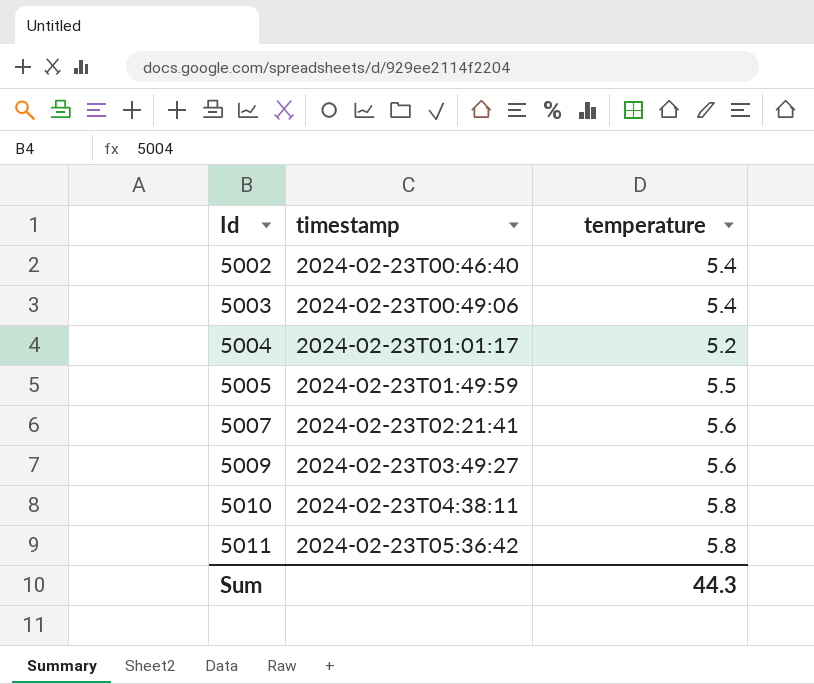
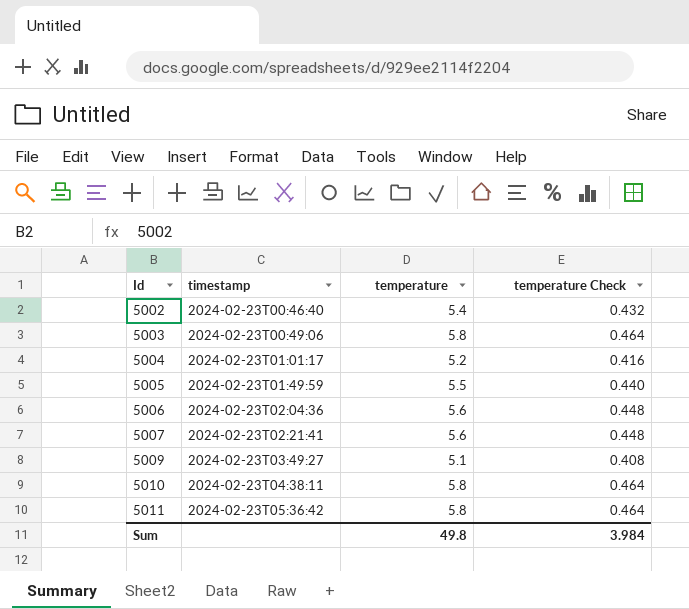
column temperature Check | formula: none -> [temperature] * 0.08
5003 | temperature: 5.4 -> 5.8
row 5006: none -> 2024-02-23T02:04:36 | 5.6 | 0.448
5009 | temperature: 5.6 -> 5.1
Sum | temperature: 44.3 -> 49.8

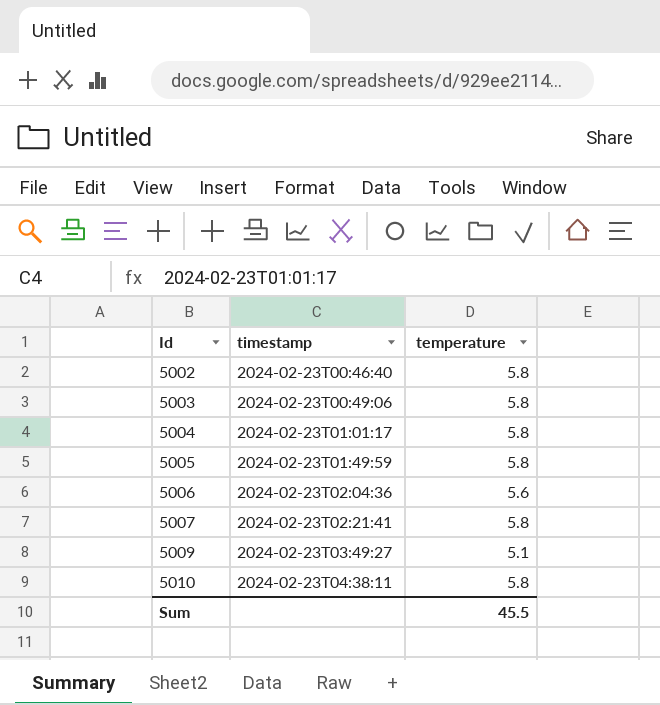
column temperature Check | formula: [temperature] * 0.08 -> none
row 5011: 2024-02-23T05:36:42 | 5.8 | 0.464 -> none
5002 | temperature: 5.4 -> 5.8
5004 | temperature: 5.2 -> 5.8
5005 | temperature: 5.5 -> 5.8
5007 | temperature: 5.6 -> 5.8
Sum | temperature: 49.8 -> 45.5

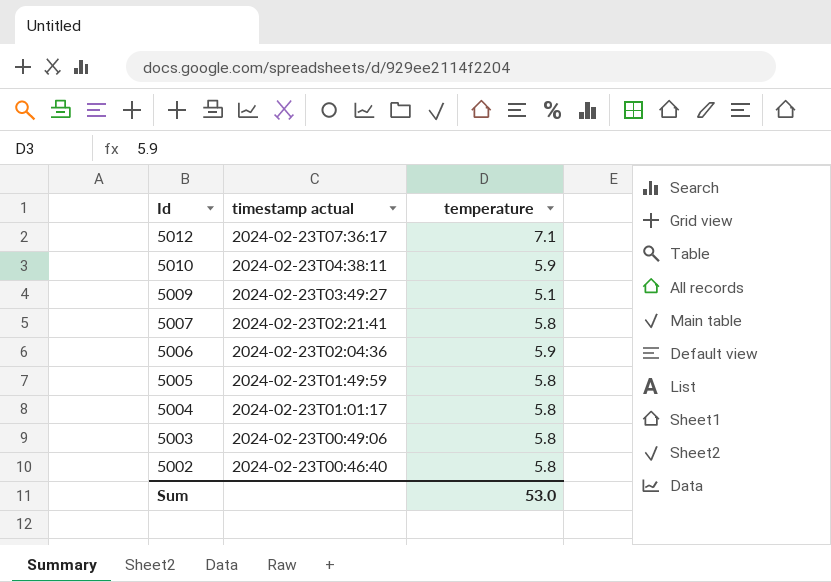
row order: Id ascending -> Id descending
column name: timestamp -> timestamp actual
row 5012: none -> 2024-02-23T07:36:17 | 7.1
5010 | temperature: 5.8 -> 5.9
5006 | temperature: 5.6 -> 5.9
Sum | temperature: 45.5 -> 53.0

